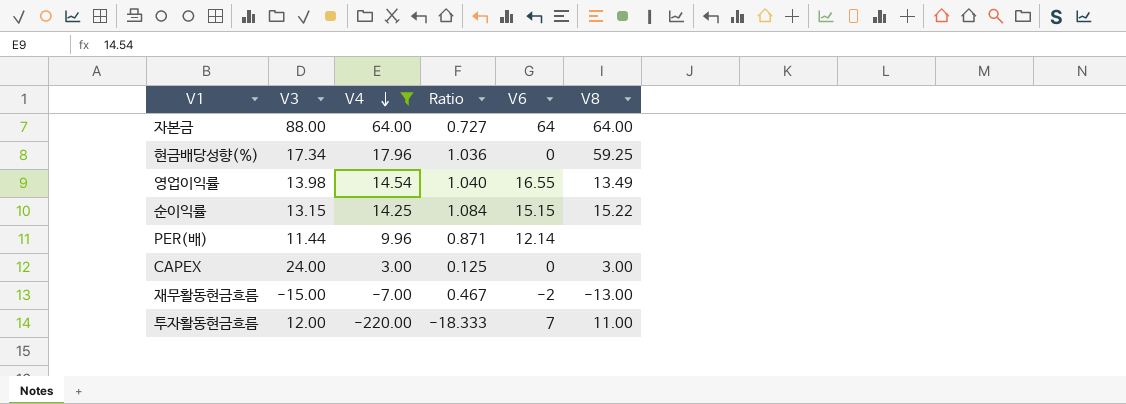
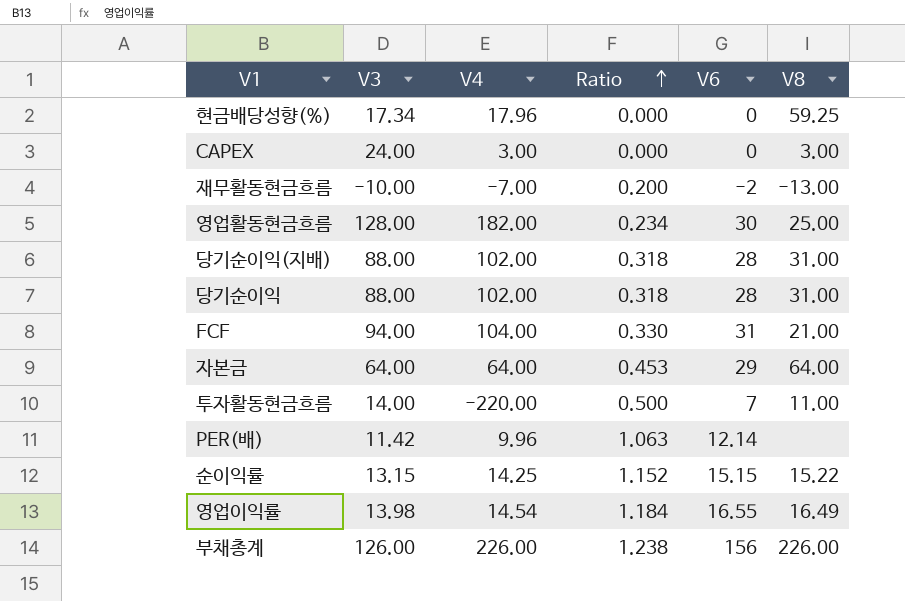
filter: V4 <= 64.00 -> none
row order: V4 descending -> Ratio ascending
column Ratio | formula: [V4] / [V3] -> [V6] / [V3]
재무활동현금흐름 | V3: -15.00 -> -10.00
자본금 | V3: 88.00 -> 64.00
자본금 | V6: 64 -> 29
투자활동현금흐름 | V3: 12.00 -> 14.00
PER(배) | V3: 11.44 -> 11.42
영업이익률 | V8: 13.49 -> 16.49

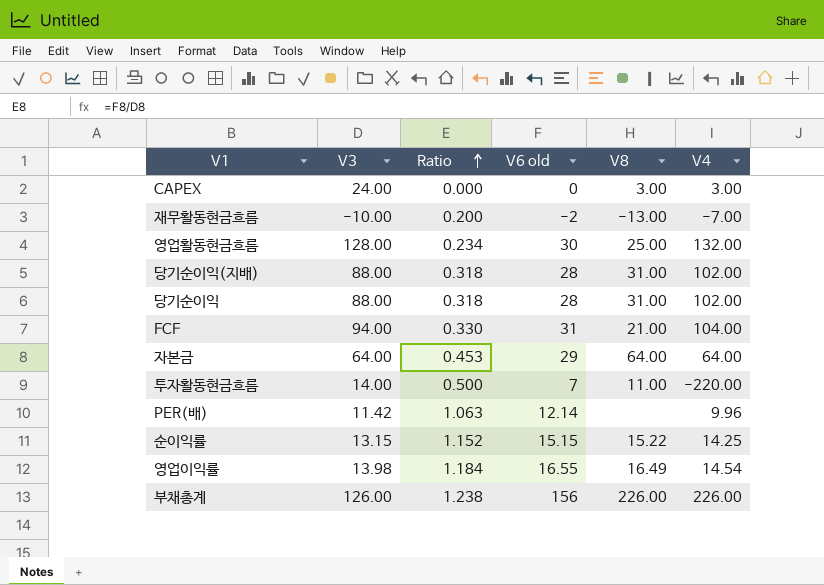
column name: V6 -> V6 old
column V4 | position: 3 -> 6
row 현금배당성향(%): 17.34 | 17.96 | 0.000 | 0 | 59.25 -> none
영업활동현금흐름 | V4: 182.00 -> 132.00

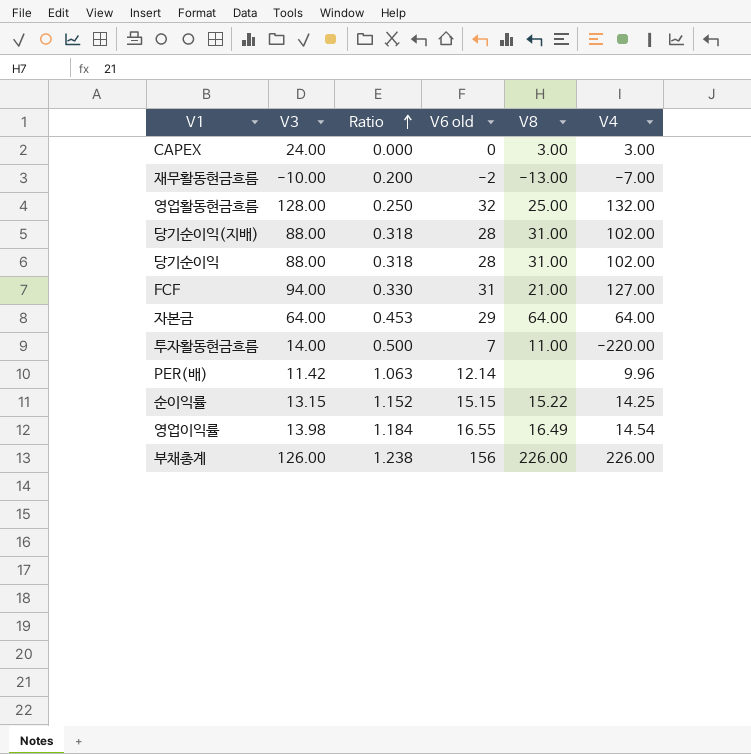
영업활동현금흐름 | Ratio: 0.234 -> 0.250
영업활동현금흐름 | V6 old: 30 -> 32
FCF | V4: 104.00 -> 127.00

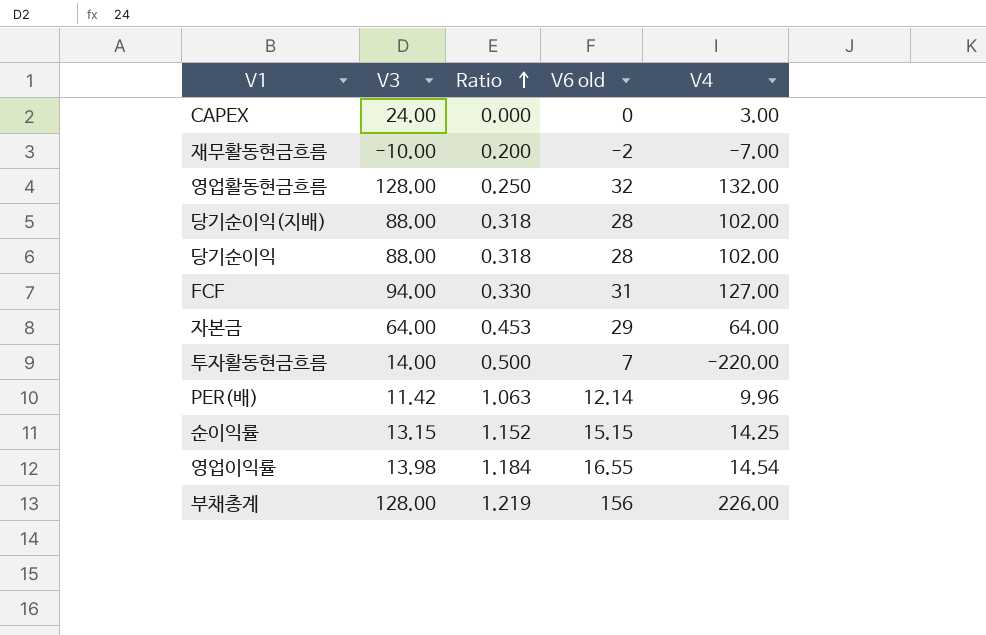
column V8 | position: 5 -> none
부채총계 | V3: 126.00 -> 128.00
부채총계 | Ratio: 1.238 -> 1.219

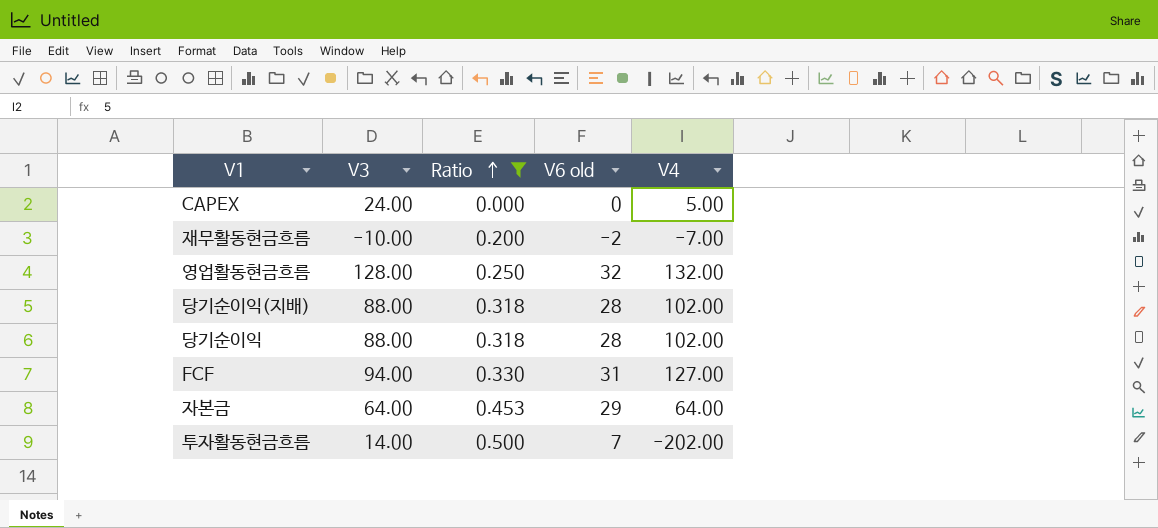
filter: none -> Ratio <= 0.500
CAPEX | V4: 3.00 -> 5.00
투자활동현금흐름 | V4: -220.00 -> -202.00

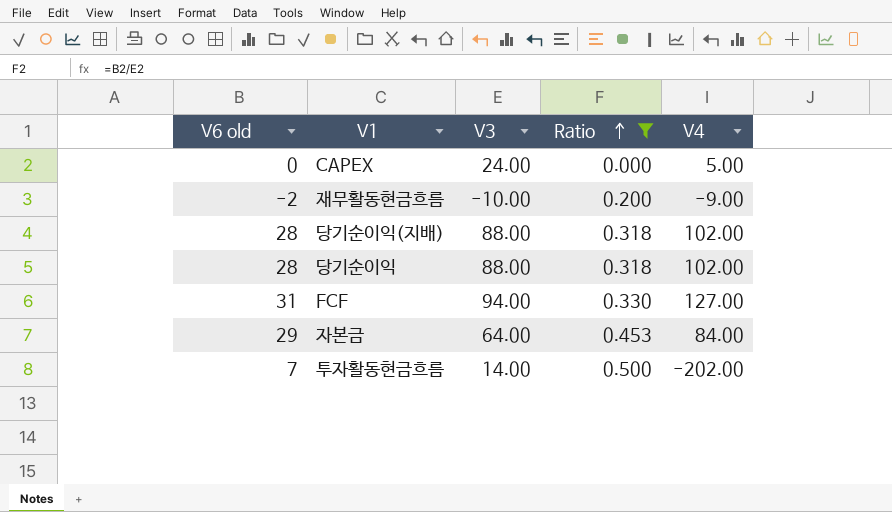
column V6 old | position: 4 -> 1
row 영업활동현금흐름: 128.00 | 0.250 | 32 | 132.00 -> none
재무활동현금흐름 | V4: -7.00 -> -9.00
자본금 | V4: 64.00 -> 84.00

